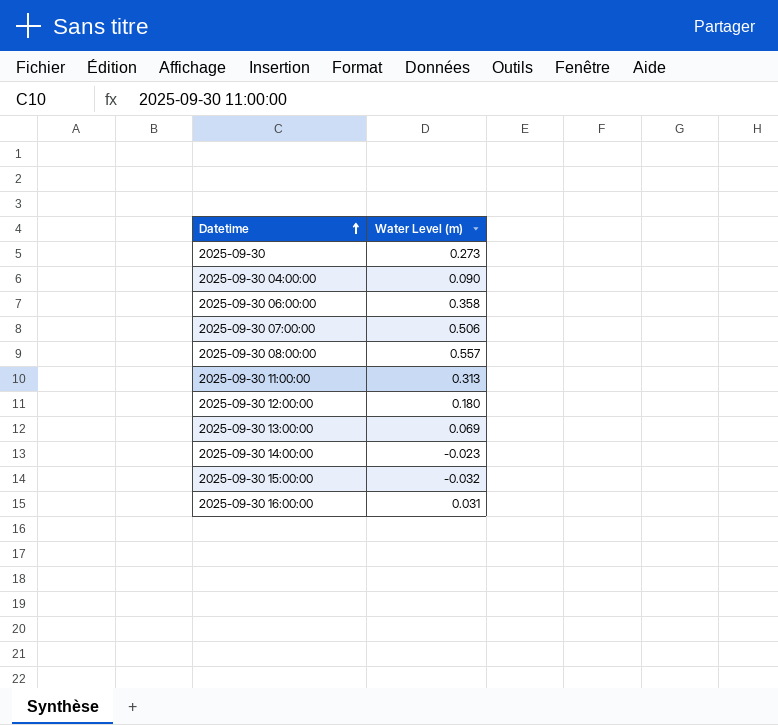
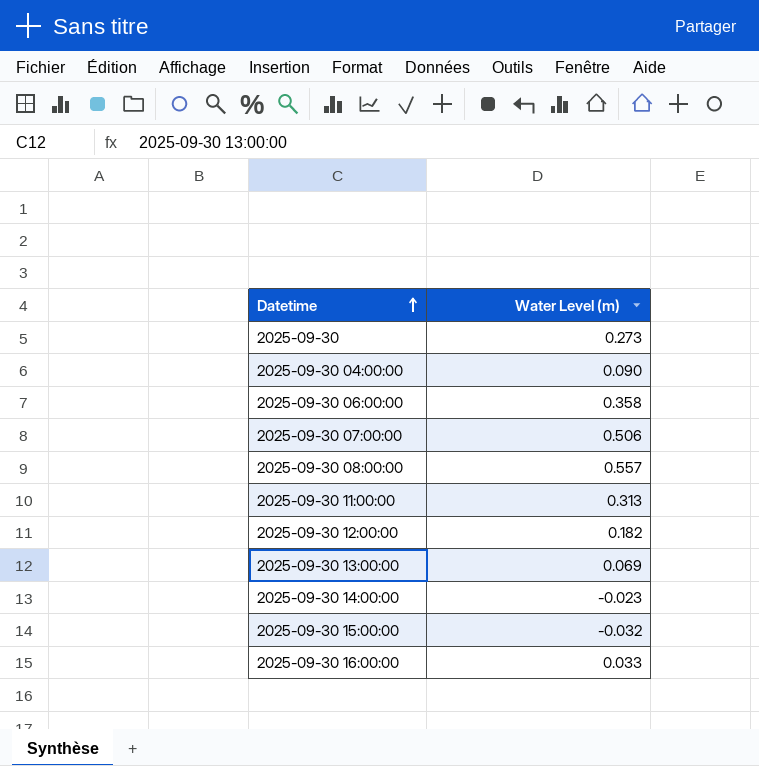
2025-09-30 12:00:00 | Water Level (m): 0.180 -> 0.182
2025-09-30 16:00:00 | Water Level (m): 0.031 -> 0.033

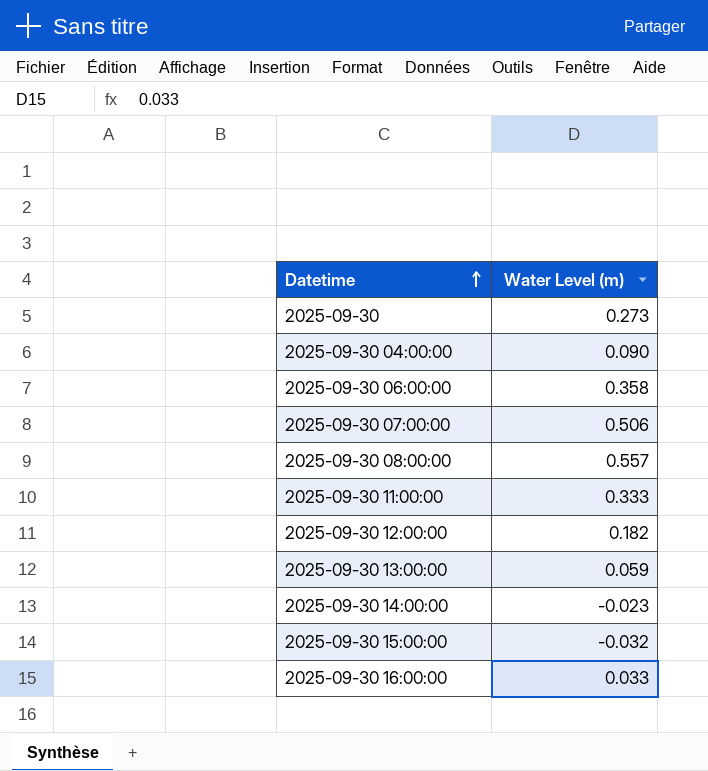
2025-09-30 11:00:00 | Water Level (m): 0.313 -> 0.333
2025-09-30 13:00:00 | Water Level (m): 0.069 -> 0.059

